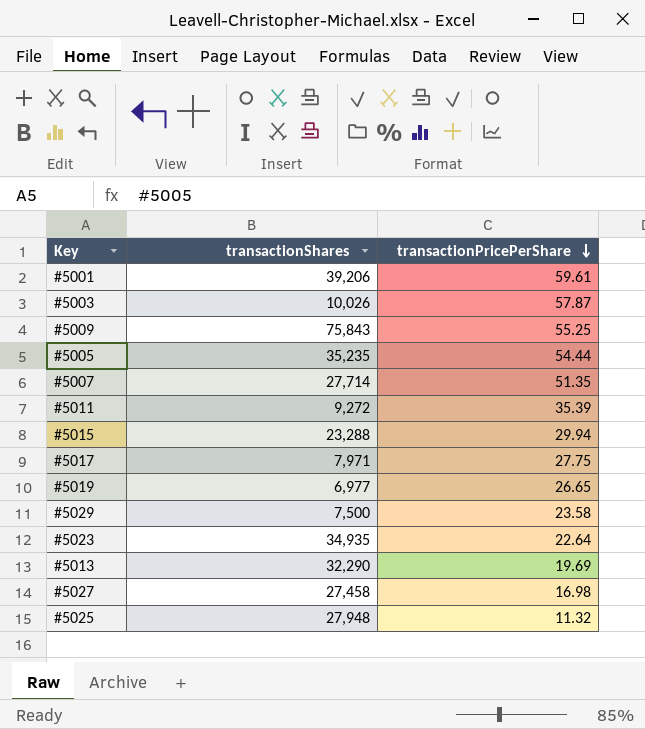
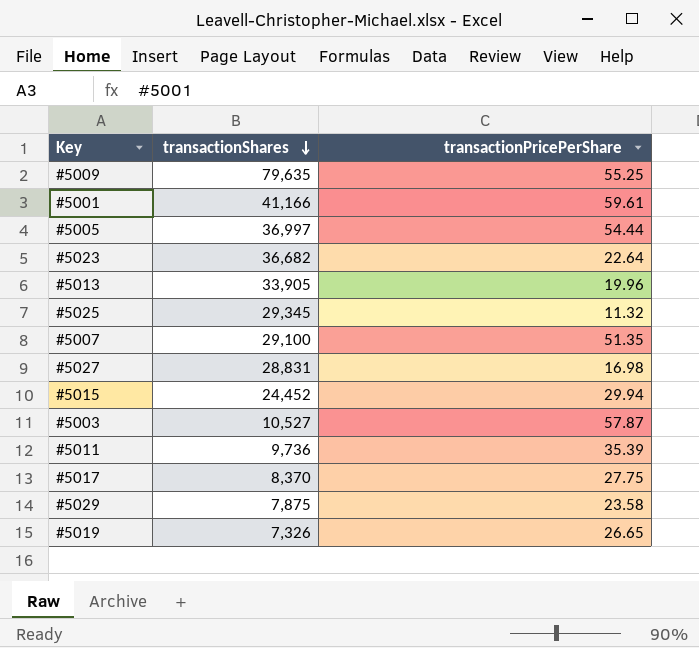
row order: transactionPricePerShare descending -> transactionShares descending
#5009 | transactionShares: 75,843 -> 79,635
#5001 | transactionShares: 39,206 -> 41,166
#5005 | transactionShares: 35,235 -> 36,997
#5023 | transactionShares: 34,935 -> 36,682
#5013 | transactionShares: 32,290 -> 33,905
#5013 | transactionPricePerShare: 19.69 -> 19.96
#5025 | transactionShares: 27,948 -> 29,345
#5007 | transactionShares: 27,714 -> 29,100
#5027 | transactionShares: 27,458 -> 28,831
#5015 | transactionShares: 23,288 -> 24,452
#5003 | transactionShares: 10,026 -> 10,527
#5011 | transactionShares: 9,272 -> 9,736
#5017 | transactionShares: 7,971 -> 8,370
#5029 | transactionShares: 7,500 -> 7,875
#5019 | transactionShares: 6,977 -> 7,326

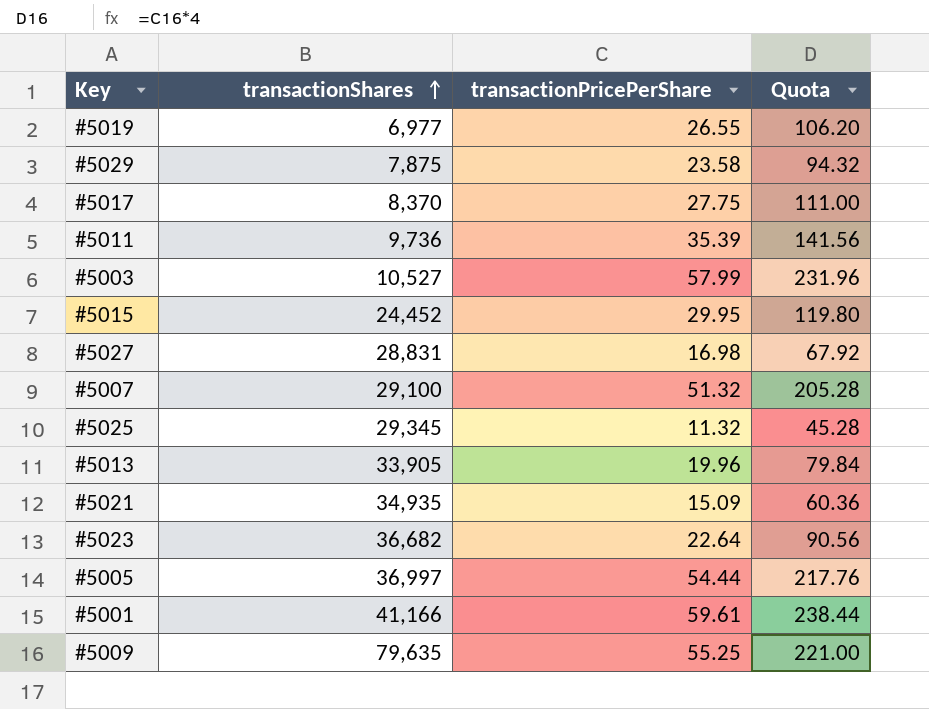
row order: transactionShares descending -> transactionShares ascending
column Quota | formula: none -> [transactionPricePerShare] * 4
#5019 | transactionShares: 7,326 -> 6,977
#5019 | transactionPricePerShare: 26.65 -> 26.55
#5003 | transactionPricePerShare: 57.87 -> 57.99
#5015 | transactionPricePerShare: 29.94 -> 29.95
#5007 | transactionPricePerShare: 51.35 -> 51.32
row #5021: none -> 34,935 | 15.09 | 60.36

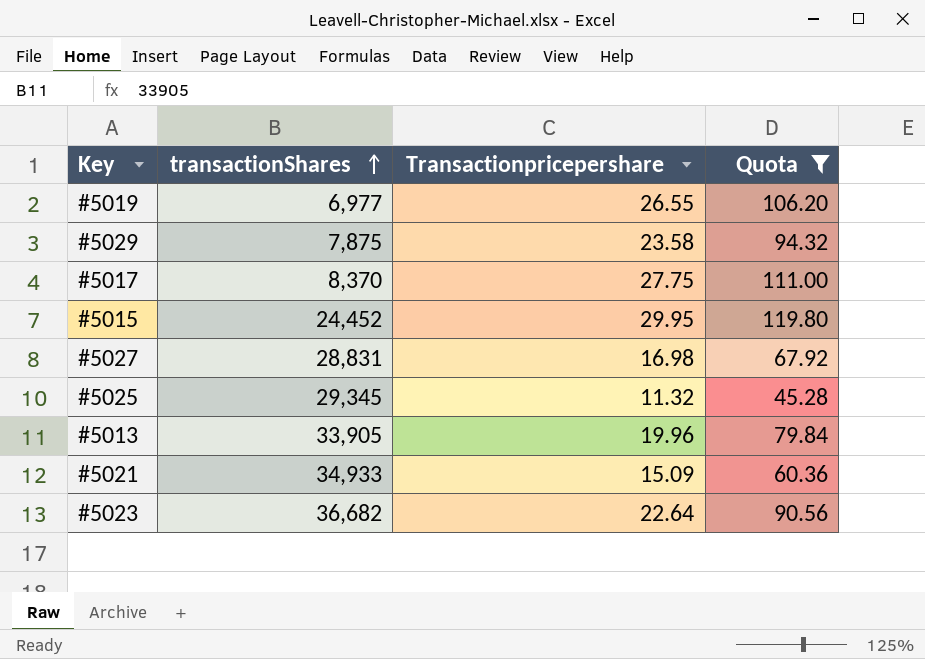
filter: none -> Quota <= 119.80
column name: transactionPricePerShare -> Transactionpricepershare
#5021 | transactionShares: 34,935 -> 34,933

